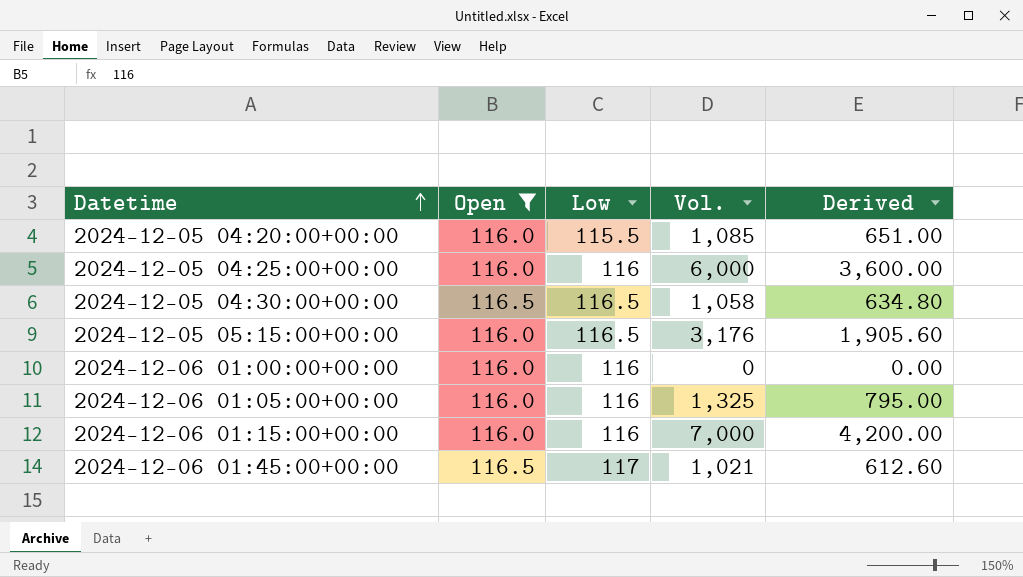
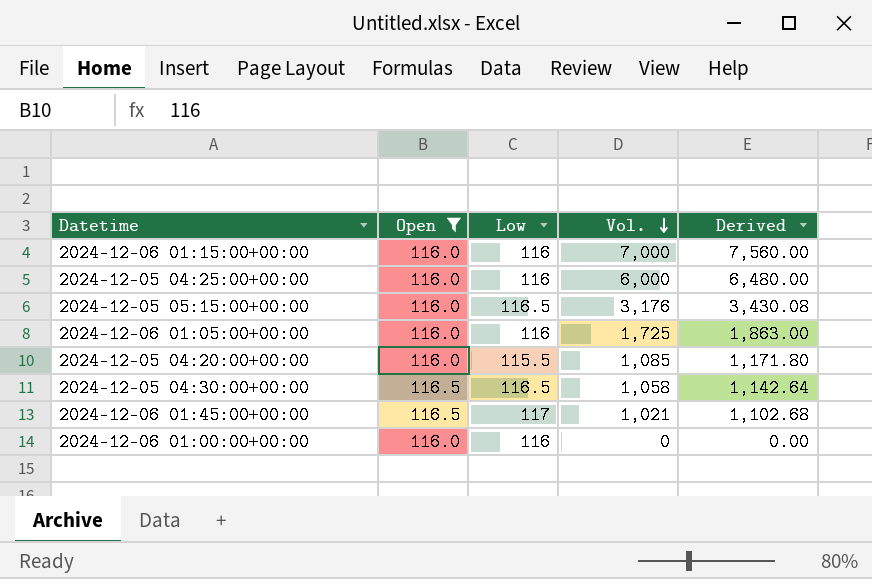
row order: Datetime ascending -> Vol. descending
column Derived | formula: [Vol.] * 0.6 -> [Vol.] * 1.08
2024-12-06 01:05:00+00:00 | Vol.: 1,325 -> 1,725

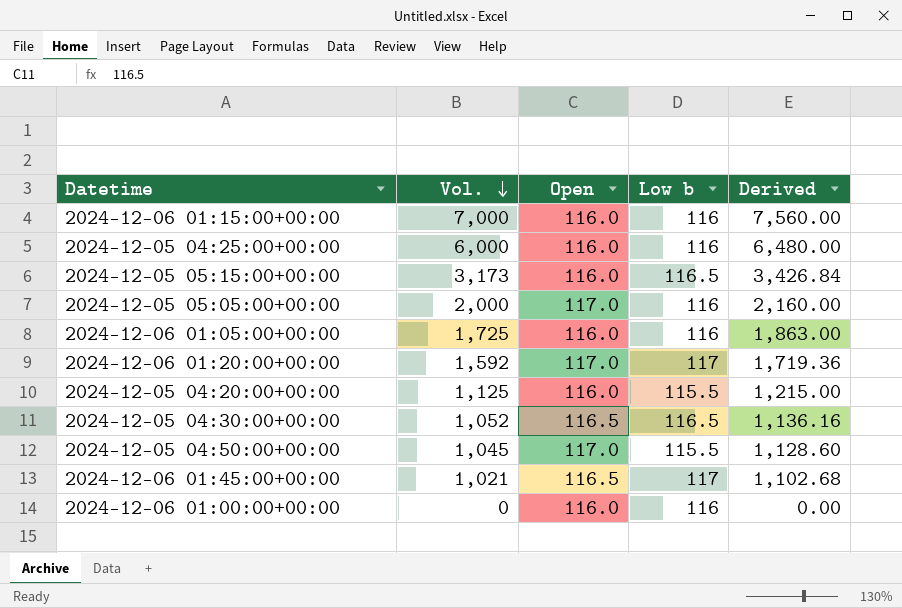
filter: Open != 117.0 -> none
column Vol. | position: 4 -> 2
column name: Low -> Low b
2024-12-05 05:15:00+00:00 | Vol.: 3,176 -> 3,173
2024-12-05 05:15:00+00:00 | Derived: 3,430.08 -> 3,426.84
2024-12-05 04:20:00+00:00 | Vol.: 1,085 -> 1,125
2024-12-05 04:20:00+00:00 | Derived: 1,171.80 -> 1,215.00
2024-12-05 04:30:00+00:00 | Vol.: 1,058 -> 1,052
2024-12-05 04:30:00+00:00 | Derived: 1,142.64 -> 1,136.16

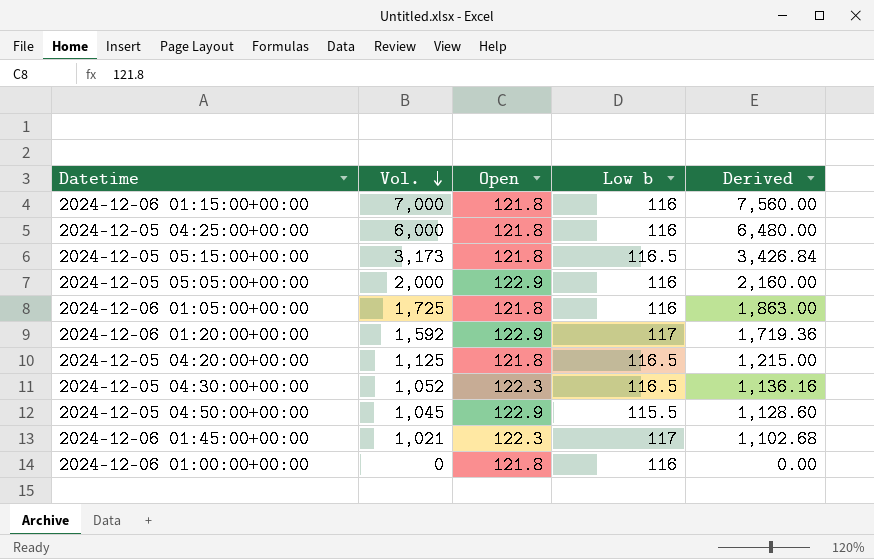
2024-12-06 01:15:00+00:00 | Open: 116.0 -> 121.8
2024-12-05 04:25:00+00:00 | Open: 116.0 -> 121.8
2024-12-05 05:15:00+00:00 | Open: 116.0 -> 121.8
2024-12-05 05:05:00+00:00 | Open: 117.0 -> 122.9
2024-12-06 01:05:00+00:00 | Open: 116.0 -> 121.8
2024-12-06 01:20:00+00:00 | Open: 117.0 -> 122.9
2024-12-05 04:20:00+00:00 | Open: 116.0 -> 121.8
2024-12-05 04:20:00+00:00 | Low b: 115.5 -> 116.5
2024-12-05 04:30:00+00:00 | Open: 116.5 -> 122.3
2024-12-05 04:50:00+00:00 | Open: 117.0 -> 122.9
2024-12-06 01:45:00+00:00 | Open: 116.5 -> 122.3
2024-12-06 01:00:00+00:00 | Open: 116.0 -> 121.8

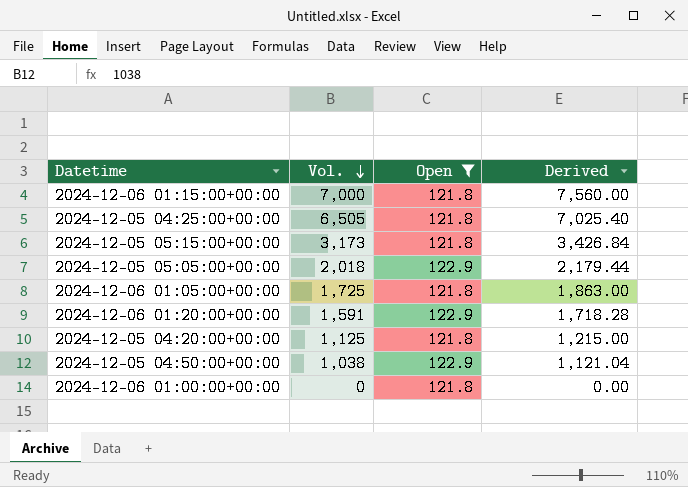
filter: none -> Open != 122.3
column Low b | position: 4 -> none
2024-12-05 04:25:00+00:00 | Vol.: 6,000 -> 6,505
2024-12-05 04:25:00+00:00 | Derived: 6,480.00 -> 7,025.40
2024-12-05 05:05:00+00:00 | Vol.: 2,000 -> 2,018
2024-12-05 05:05:00+00:00 | Derived: 2,160.00 -> 2,179.44
2024-12-06 01:20:00+00:00 | Vol.: 1,592 -> 1,591
2024-12-06 01:20:00+00:00 | Derived: 1,719.36 -> 1,718.28
2024-12-05 04:50:00+00:00 | Vol.: 1,045 -> 1,038
2024-12-05 04:50:00+00:00 | Derived: 1,128.60 -> 1,121.04

